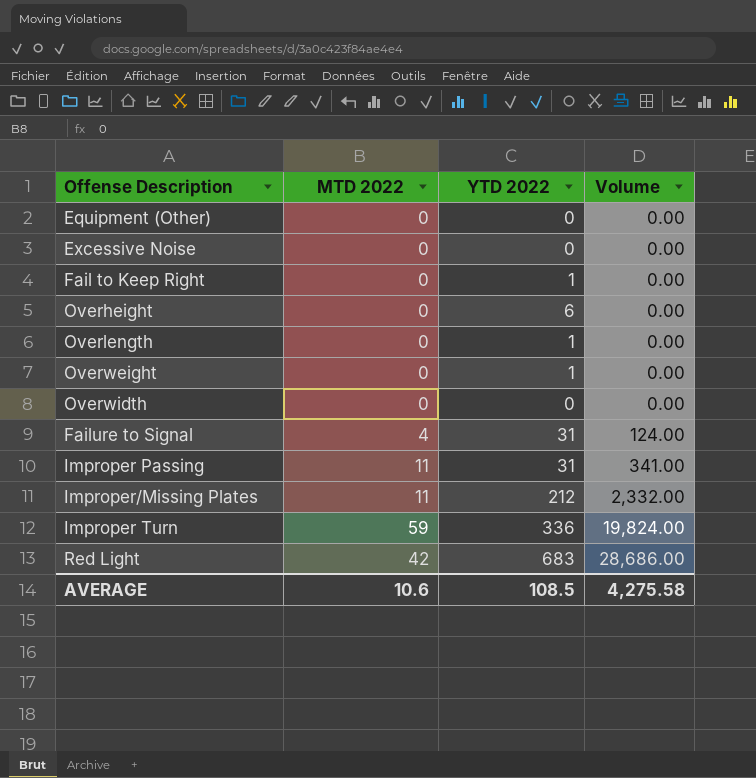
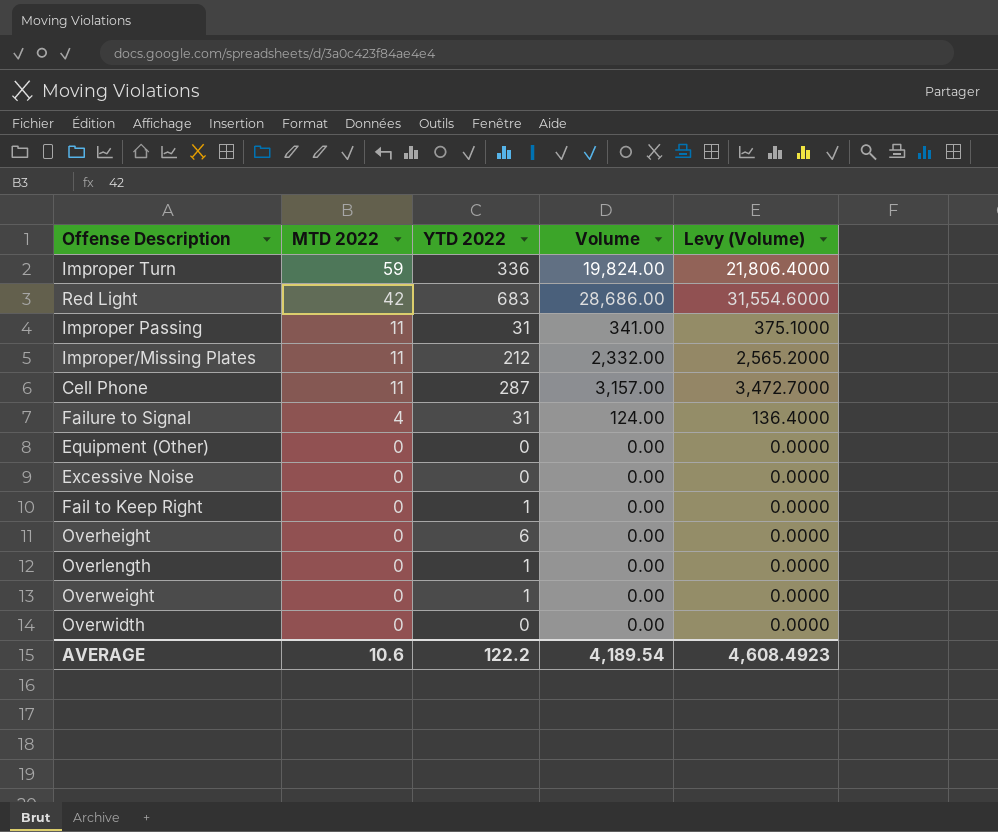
row order: Volume ascending -> MTD 2022 descending
column Levy (Volume) | formula: none -> [Volume] * 1.1
row Cell Phone: none -> 11 | 287 | 3,157.00 | 3,472.7000
AVERAGE | YTD 2022: 108.5 -> 122.2
AVERAGE | Volume: 4,275.58 -> 4,189.54

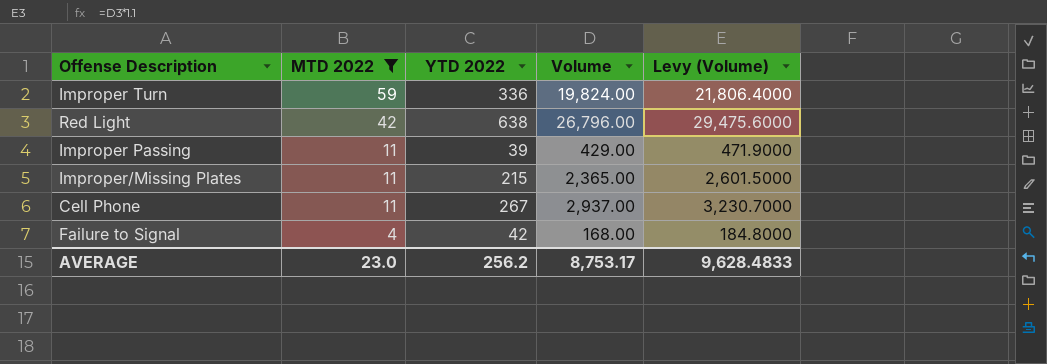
filter: none -> MTD 2022 != 0
Red Light | YTD 2022: 683 -> 638
Red Light | Volume: 28,686.00 -> 26,796.00
Red Light | Levy (Volume): 31,554.6000 -> 29,475.6000
Improper Passing | YTD 2022: 31 -> 39
Improper Passing | Volume: 341.00 -> 429.00
Improper Passing | Levy (Volume): 375.1000 -> 471.9000
Improper/Missing Plates | YTD 2022: 212 -> 215
Improper/Missing Plates | Volume: 2,332.00 -> 2,365.00
Improper/Missing Plates | Levy (Volume): 2,565.2000 -> 2,601.5000
Cell Phone | YTD 2022: 287 -> 267
Cell Phone | Volume: 3,157.00 -> 2,937.00
Cell Phone | Levy (Volume): 3,472.7000 -> 3,230.7000
Failure to Signal | YTD 2022: 31 -> 42
Failure to Signal | Volume: 124.00 -> 168.00
Failure to Signal | Levy (Volume): 136.4000 -> 184.8000
AVERAGE | MTD 2022: 10.6 -> 23.0
AVERAGE | YTD 2022: 122.2 -> 256.2
AVERAGE | Volume: 4,189.54 -> 8,753.17
AVERAGE | Levy (Volume): 4,608.4923 -> 9,628.4833

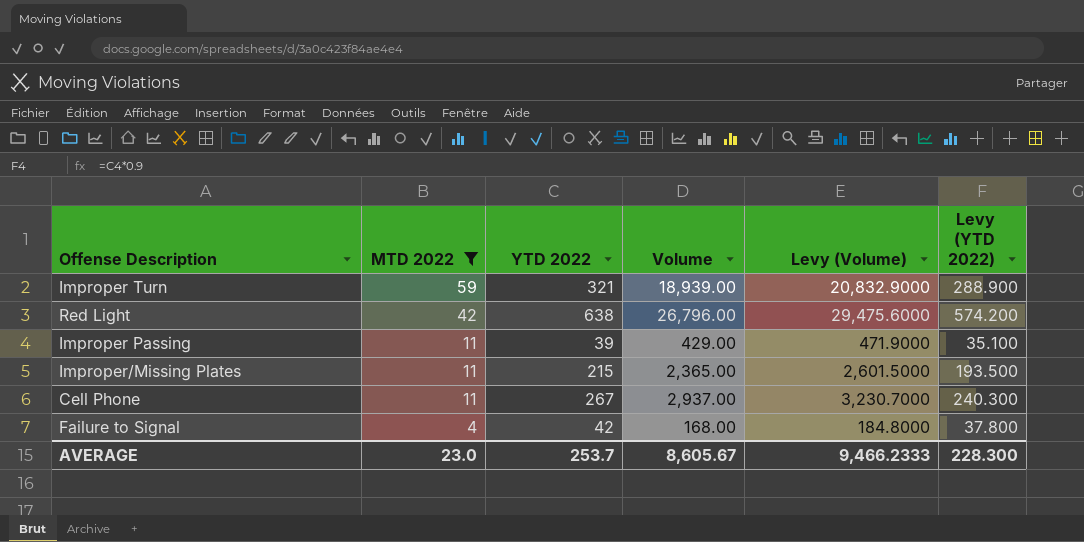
column Levy (YTD 2022) | formula: none -> [YTD 2022] * 0.9
Improper Turn | YTD 2022: 336 -> 321
Improper Turn | Volume: 19,824.00 -> 18,939.00
Improper Turn | Levy (Volume): 21,806.4000 -> 20,832.9000
AVERAGE | YTD 2022: 256.2 -> 253.7
AVERAGE | Volume: 8,753.17 -> 8,605.67
AVERAGE | Levy (Volume): 9,628.4833 -> 9,466.2333

